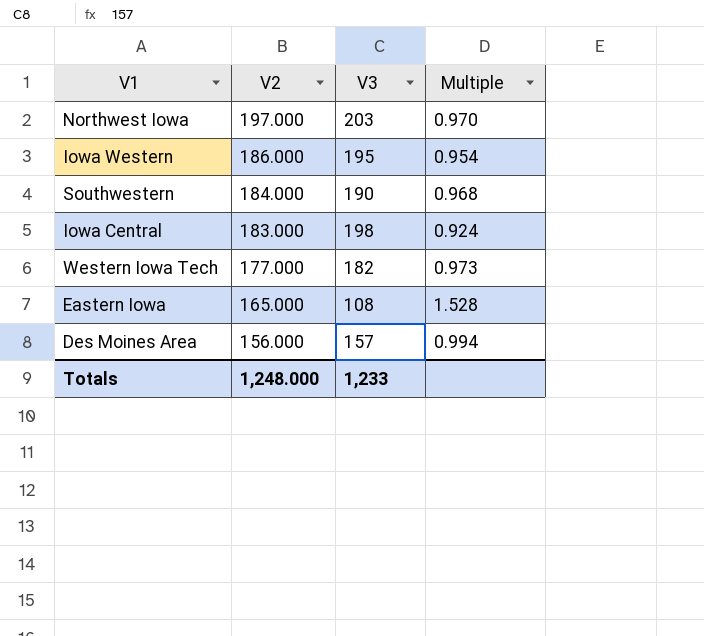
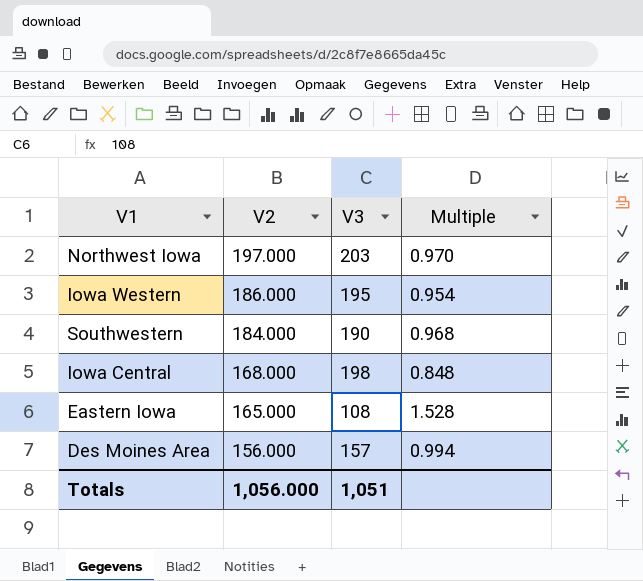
row Western Iowa Tech: 177.000 | 182 | 0.973 -> none
Iowa Central | V2: 183.000 -> 168.000
Iowa Central | Multiple: 0.924 -> 0.848
Totals | V2: 1,248.000 -> 1,056.000
Totals | V3: 1,233 -> 1,051

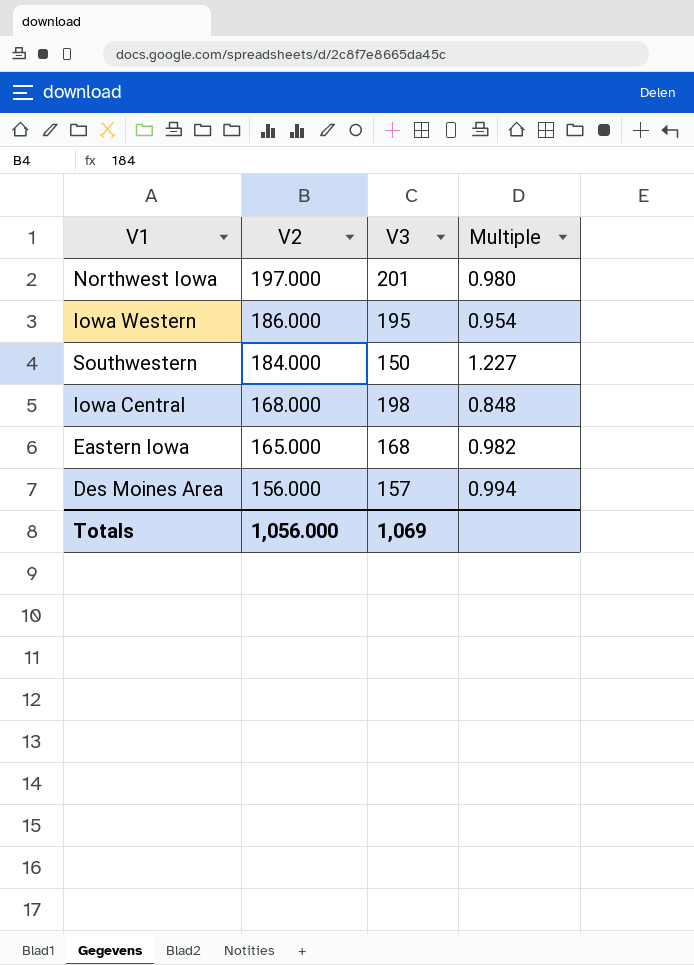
Northwest Iowa | V3: 203 -> 201
Northwest Iowa | Multiple: 0.970 -> 0.980
Southwestern | V3: 190 -> 150
Southwestern | Multiple: 0.968 -> 1.227
Eastern Iowa | V3: 108 -> 168
Eastern Iowa | Multiple: 1.528 -> 0.982
Totals | V3: 1,051 -> 1,069

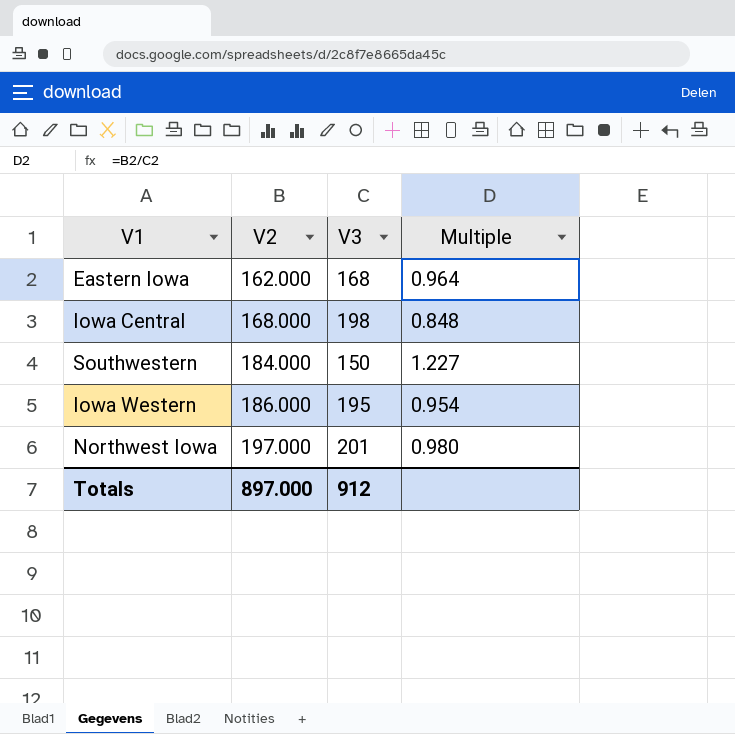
row order: V2 descending -> V2 ascending
row Des Moines Area: 156.000 | 157 | 0.994 -> none
Eastern Iowa | V2: 165.000 -> 162.000
Eastern Iowa | Multiple: 0.982 -> 0.964
Totals | V2: 1,056.000 -> 897.000
Totals | V3: 1,069 -> 912

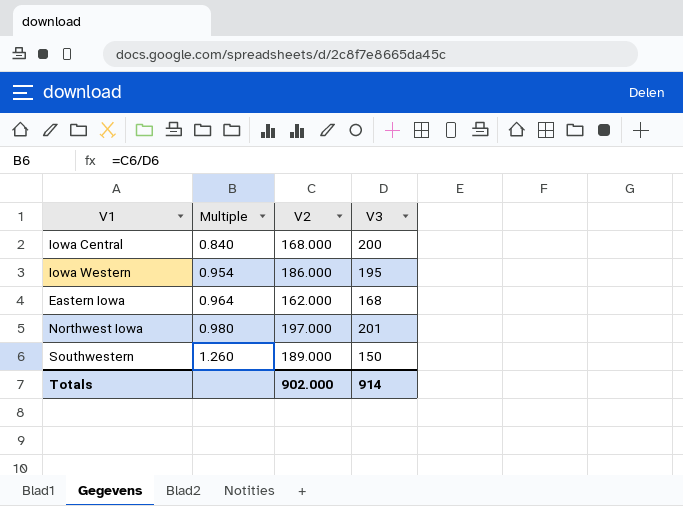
row order: V2 ascending -> Multiple ascending
column Multiple | position: 4 -> 2
Iowa Central | Multiple: 0.848 -> 0.840
Iowa Central | V3: 198 -> 200
Southwestern | Multiple: 1.227 -> 1.260
Southwestern | V2: 184.000 -> 189.000
Totals | V2: 897.000 -> 902.000
Totals | V3: 912 -> 914

